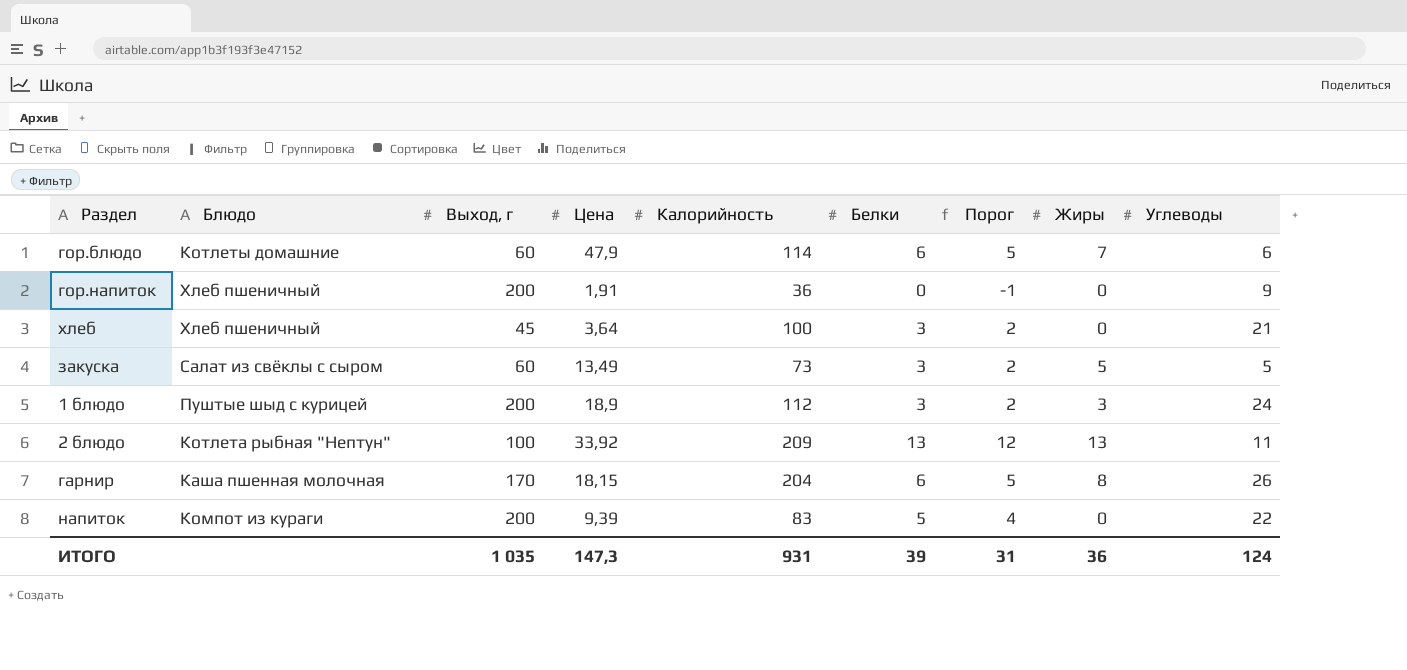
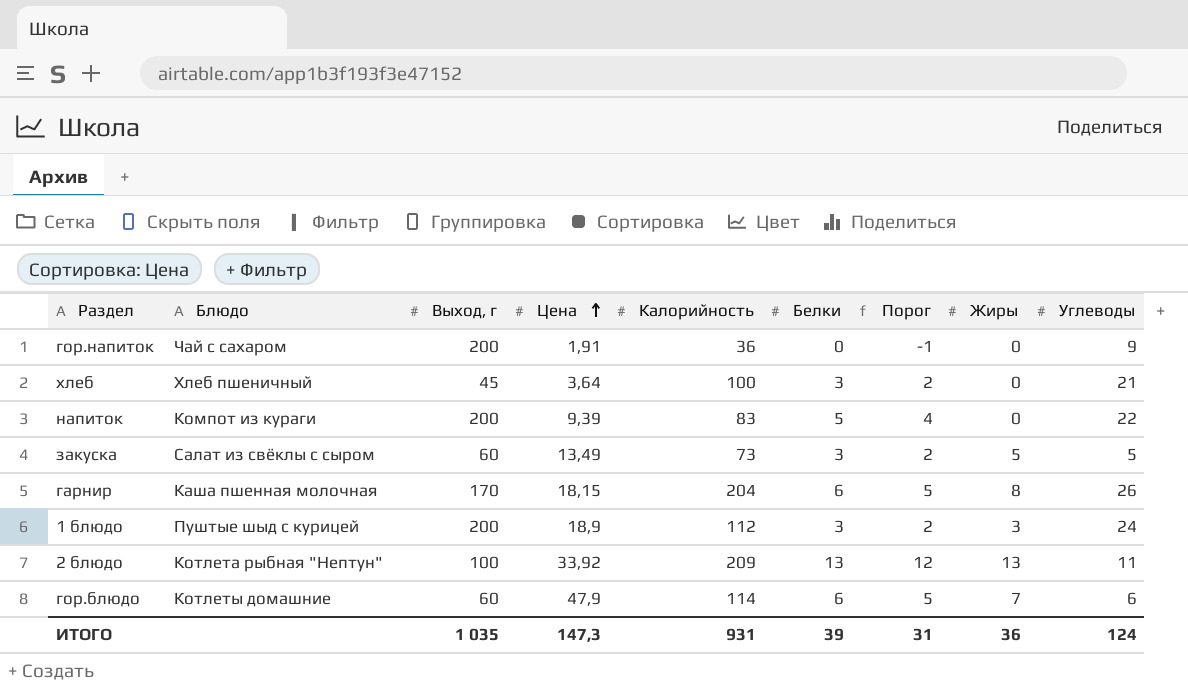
row order: none -> Цена ascending
гор.напиток | Блюдо: Хлеб пшеничный -> Чай с сахаром

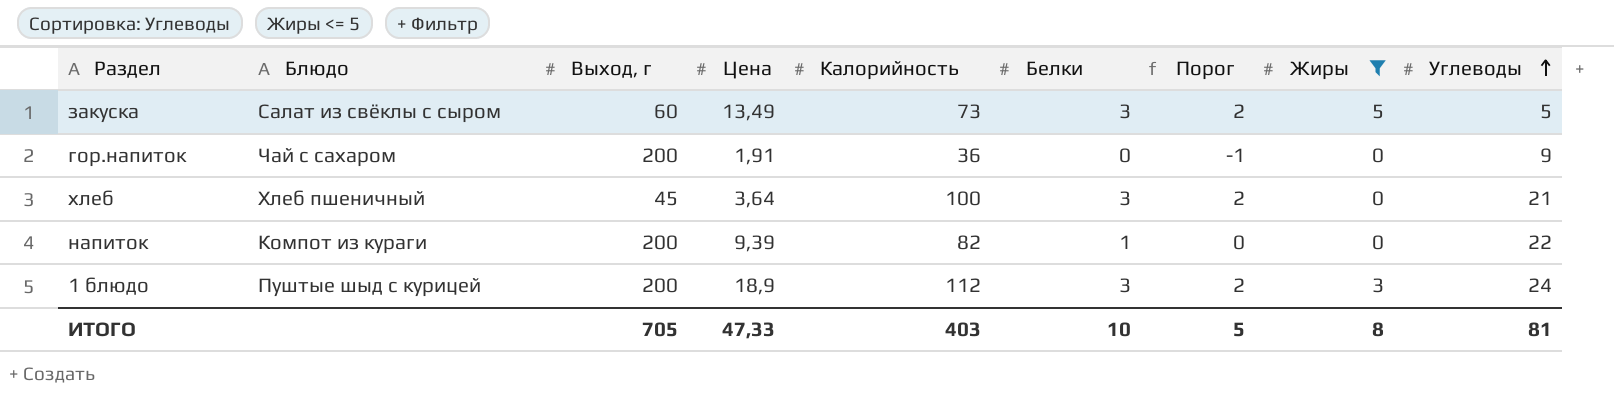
filter: none -> Жиры <= 5
row order: Цена ascending -> Углеводы ascending
напиток | Калорийность: 83 -> 82
напиток | Белки: 5 -> 1
напиток | Порог: 4 -> 0
ИТОГО | Выход, г: 1 035 -> 705
ИТОГО | Цена: 147,3 -> 47,33
ИТОГО | Калорийность: 931 -> 403
ИТОГО | Белки: 39 -> 10
ИТОГО | Порог: 31 -> 5
ИТОГО | Жиры: 36 -> 8
ИТОГО | Углеводы: 124 -> 81

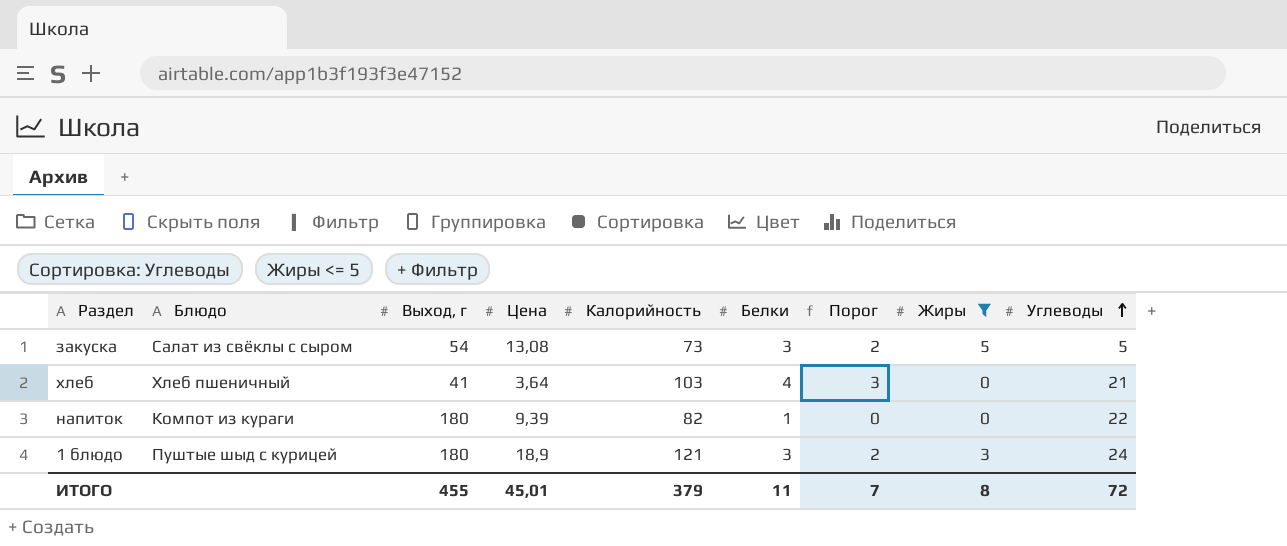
row гор.напиток: Чай с сахаром | 200 | 1,91 | 36 | 0 | -1 | 0 | 9 -> none
закуска | Выход, г: 60 -> 54
закуска | Цена: 13,49 -> 13,08
хлеб | Выход, г: 45 -> 41
хлеб | Калорийность: 100 -> 103
хлеб | Белки: 3 -> 4
хлеб | Порог: 2 -> 3
напиток | Выход, г: 200 -> 180
1 блюдо | Выход, г: 200 -> 180
1 блюдо | Калорийность: 112 -> 121
ИТОГО | Выход, г: 705 -> 455
ИТОГО | Цена: 47,33 -> 45,01
ИТОГО | Калорийность: 403 -> 379
ИТОГО | Белки: 10 -> 11
ИТОГО | Порог: 5 -> 7
ИТОГО | Углеводы: 81 -> 72

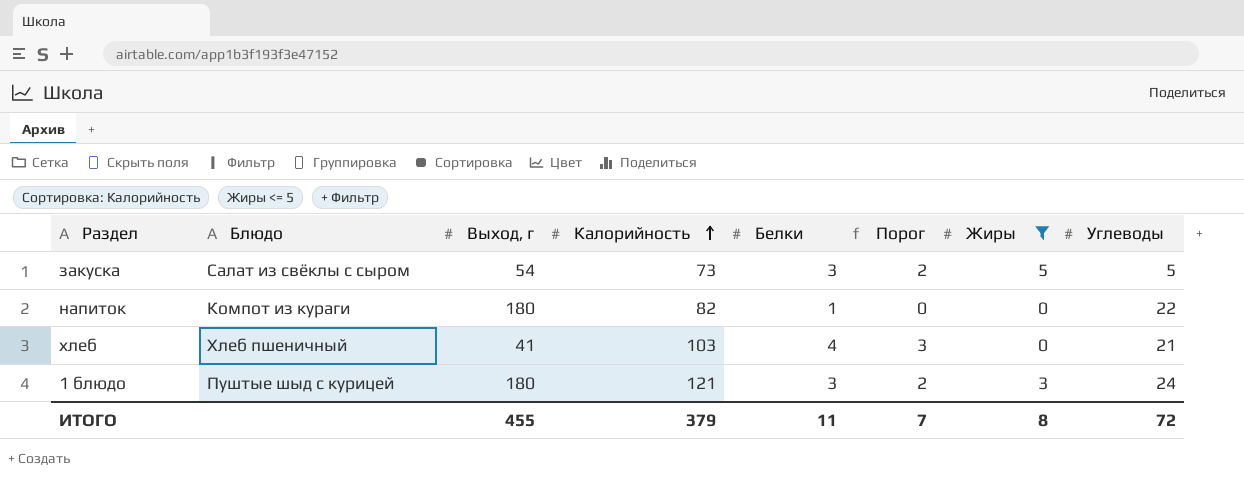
row order: Углеводы ascending -> Калорийность ascending
column Цена | position: 4 -> none

